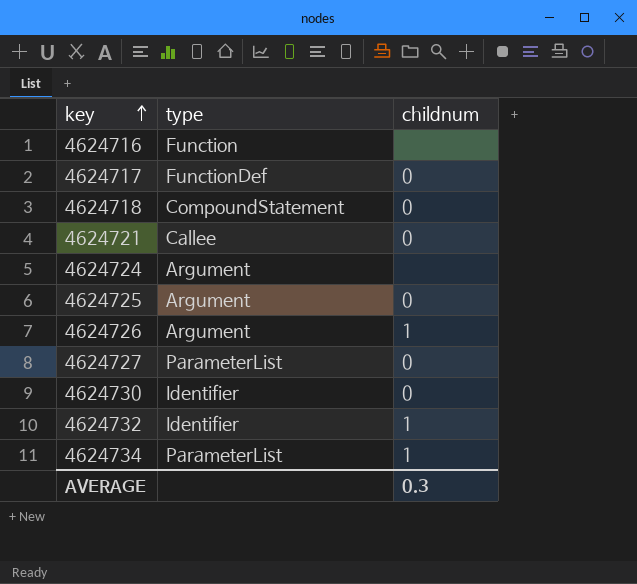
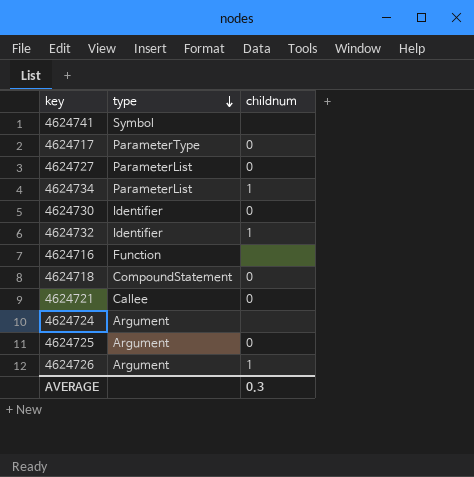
row order: key ascending -> type descending
row 4624741: none -> Symbol | none
4624717 | type: FunctionDef -> ParameterType

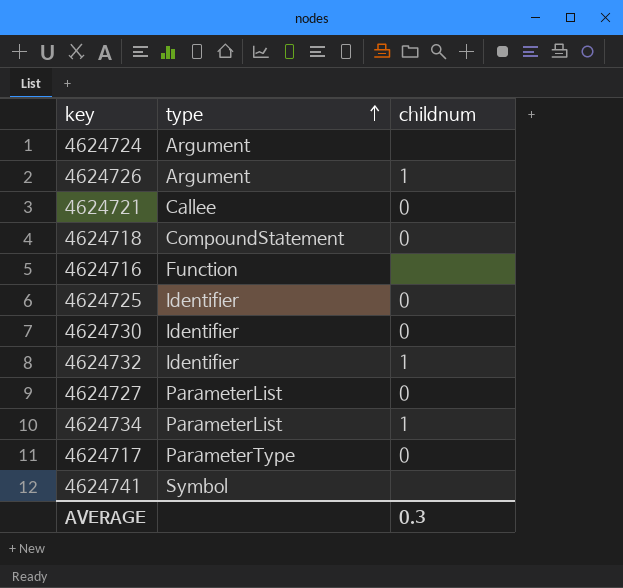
row order: type descending -> type ascending
4624725 | type: Argument -> Identifier

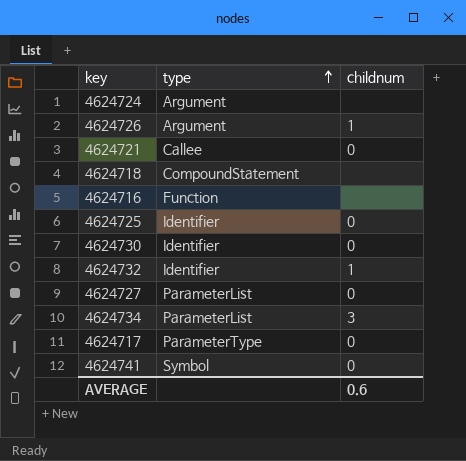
4624718 | childnum: 0 -> none
4624734 | childnum: 1 -> 3
4624741 | childnum: none -> 0
AVERAGE | childnum: 0.3 -> 0.6

